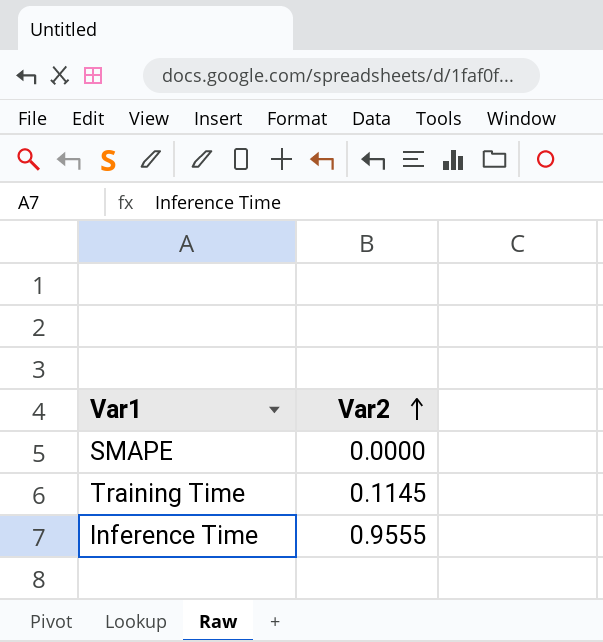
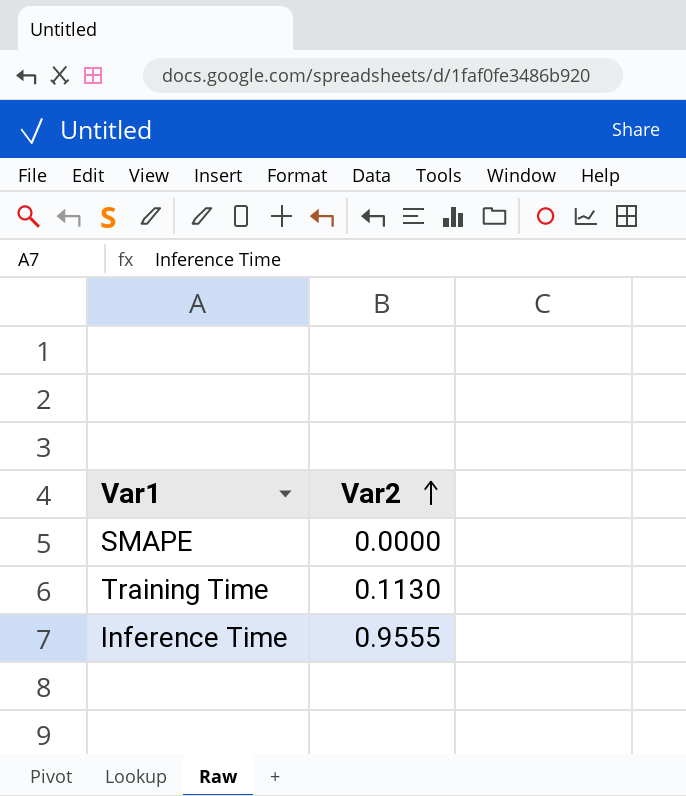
Training Time | Var2: 0.1145 -> 0.1130

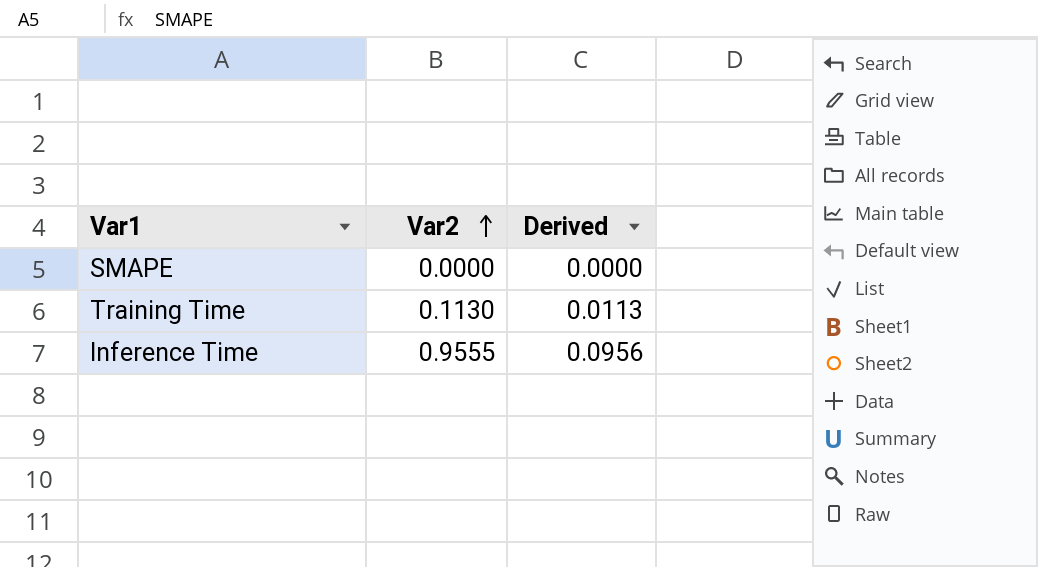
column Derived | formula: none -> [Var2] * 0.1

